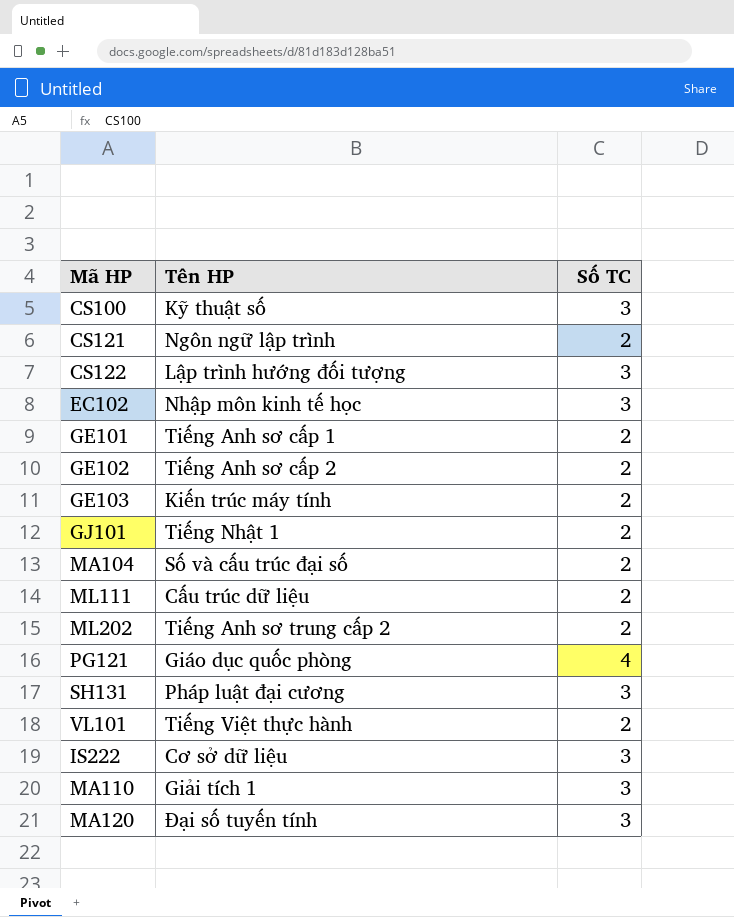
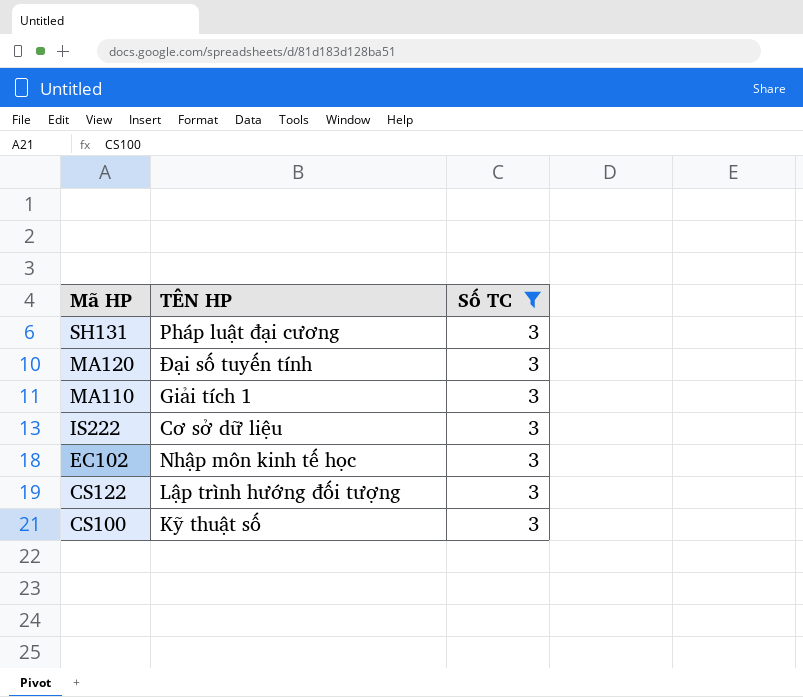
filter: none -> Số TC = 3
row order: none -> Mã HP descending
column name: Tên HP -> TÊN HP

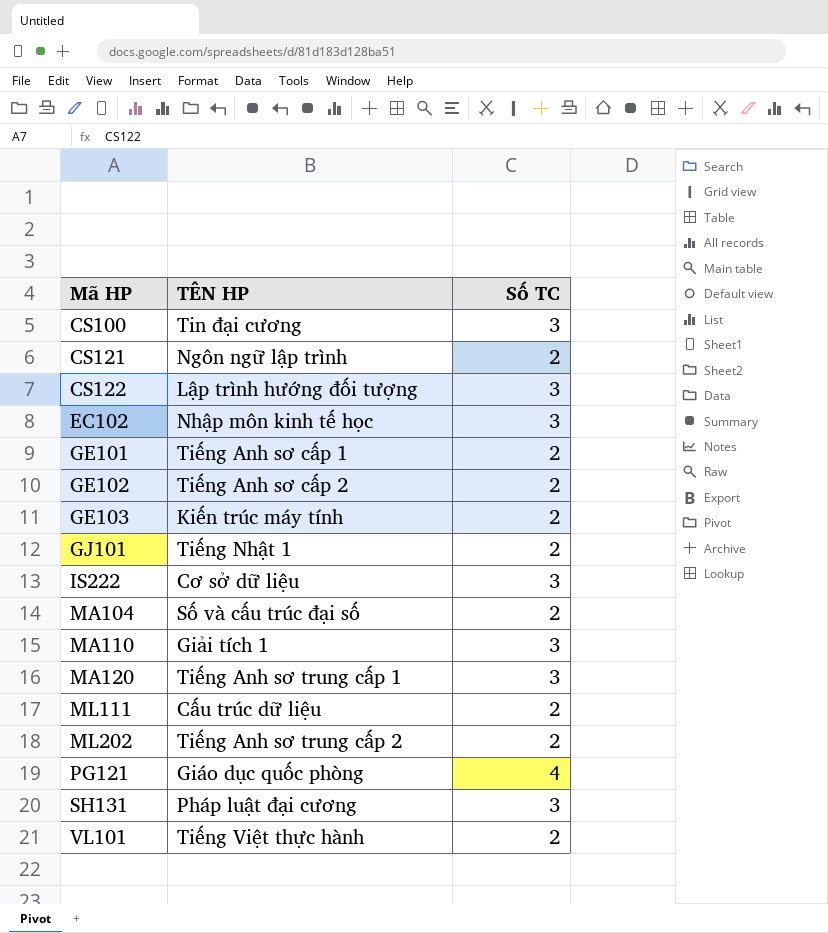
filter: Số TC = 3 -> none
row order: Mã HP descending -> Mã HP ascending
CS100 | TÊN HP: Kỹ thuật số -> Tin đại cương
MA120 | TÊN HP: Đại số tuyến tính -> Tiếng Anh sơ trung cấp 1

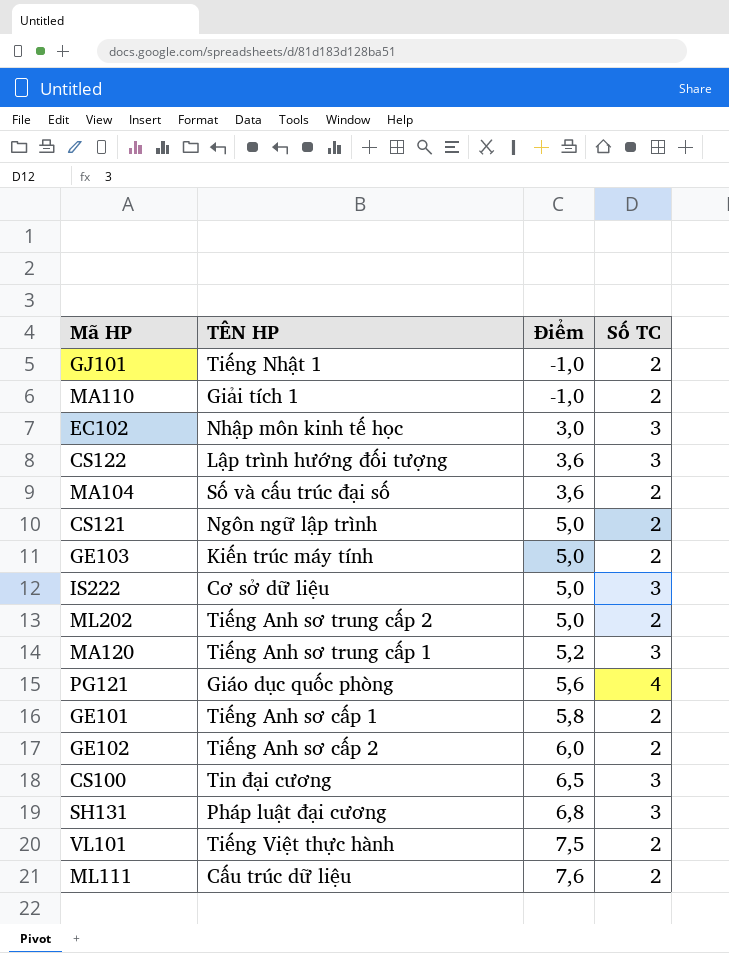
row order: Mã HP ascending -> Điểm ascending
column Điểm | position: none -> 3
MA110 | Số TC: 3 -> 2

